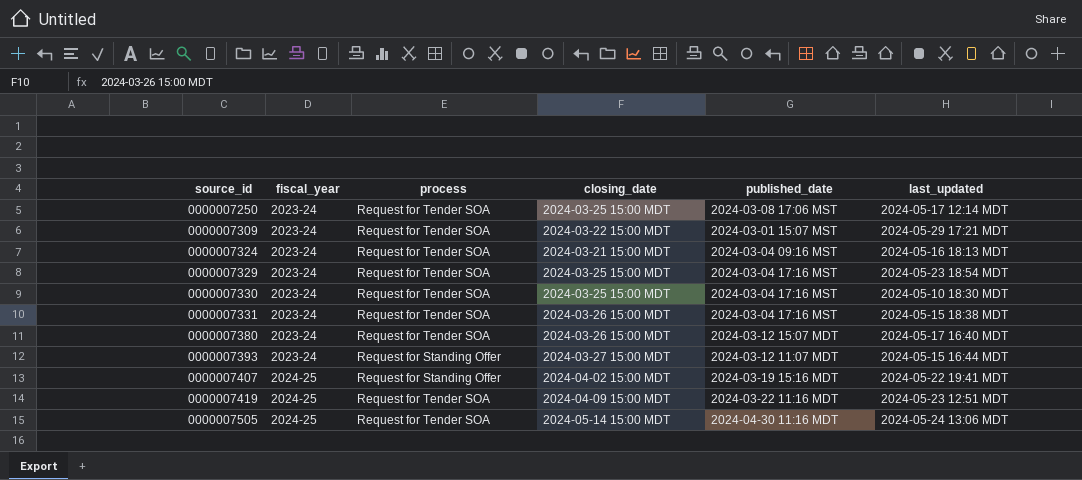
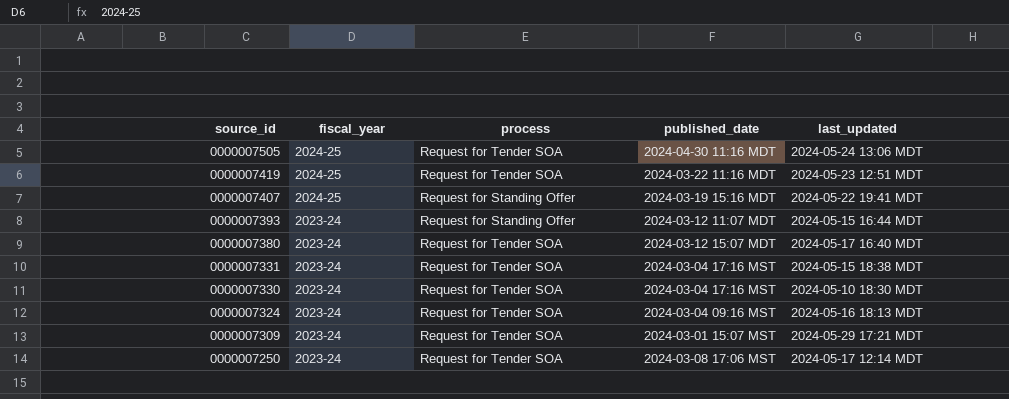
row order: source_id ascending -> source_id descending
column closing_date | position: 4 -> none
row 0000007329: 2023-24 | Request for Tender SOA | 2024-03-25 15:00 MDT | 2024-03-04 17:16 MST | 2024-05-23 18:54 MDT -> none

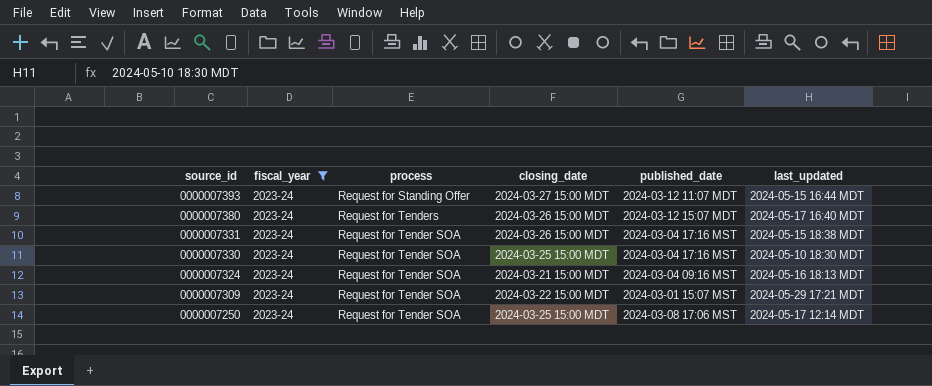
filter: none -> fiscal_year = 2023-24
column closing_date | position: none -> 4
0000007380 | process: Request for Tender SOA -> Request for Tenders

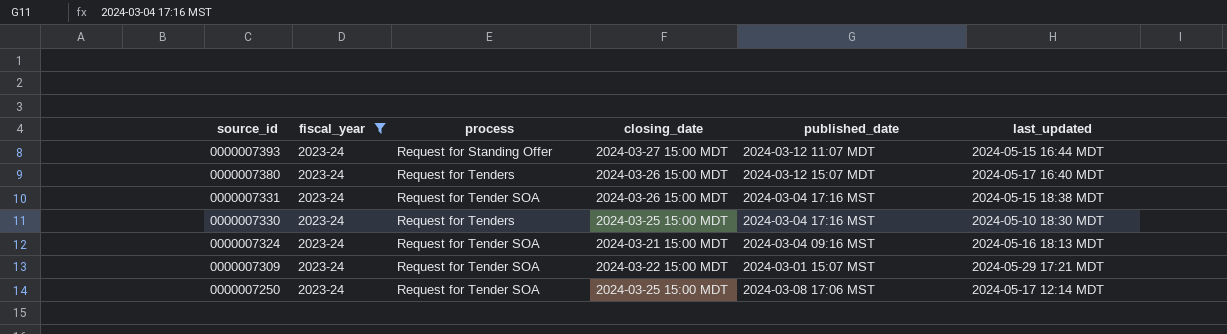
0000007330 | process: Request for Tender SOA -> Request for Tenders

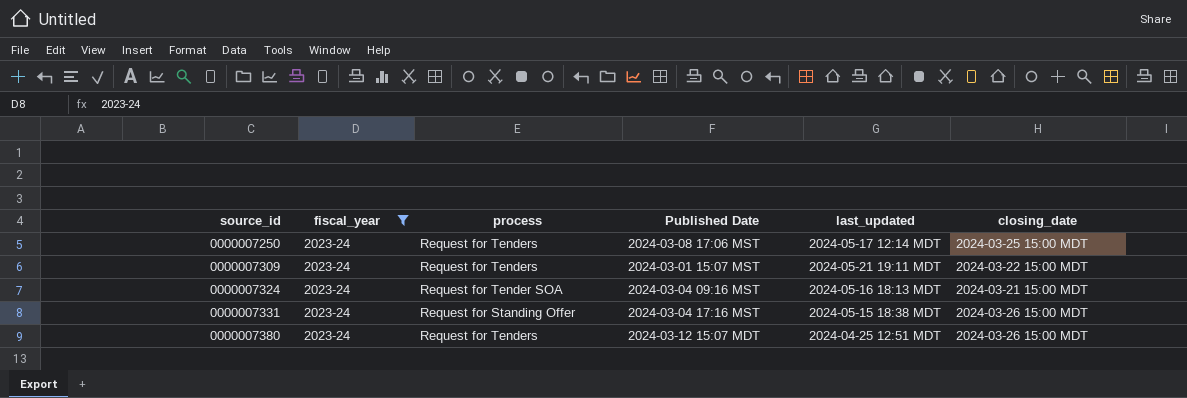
row order: source_id descending -> source_id ascending
column name: published_date -> Published Date
column closing_date | position: 4 -> 6
row 0000007393: 2023-24 | Request for Standing Offer | 2024-03-27 15:00 MDT | 2024-03-12 11:07 MDT | 2024-05-15 16:44 MDT -> none
row 0000007330: 2023-24 | Request for Tenders | 2024-03-25 15:00 MDT | 2024-03-04 17:16 MST | 2024-05-10 18:30 MDT -> none
0000007250 | process: Request for Tender SOA -> Request for Tenders
0000007309 | process: Request for Tender SOA -> Request for Tenders
0000007309 | last_updated: 2024-05-29 17:21 MDT -> 2024-05-21 19:11 MDT
0000007331 | process: Request for Tender SOA -> Request for Standing Offer
0000007380 | last_updated: 2024-05-17 16:40 MDT -> 2024-04-25 12:51 MDT

